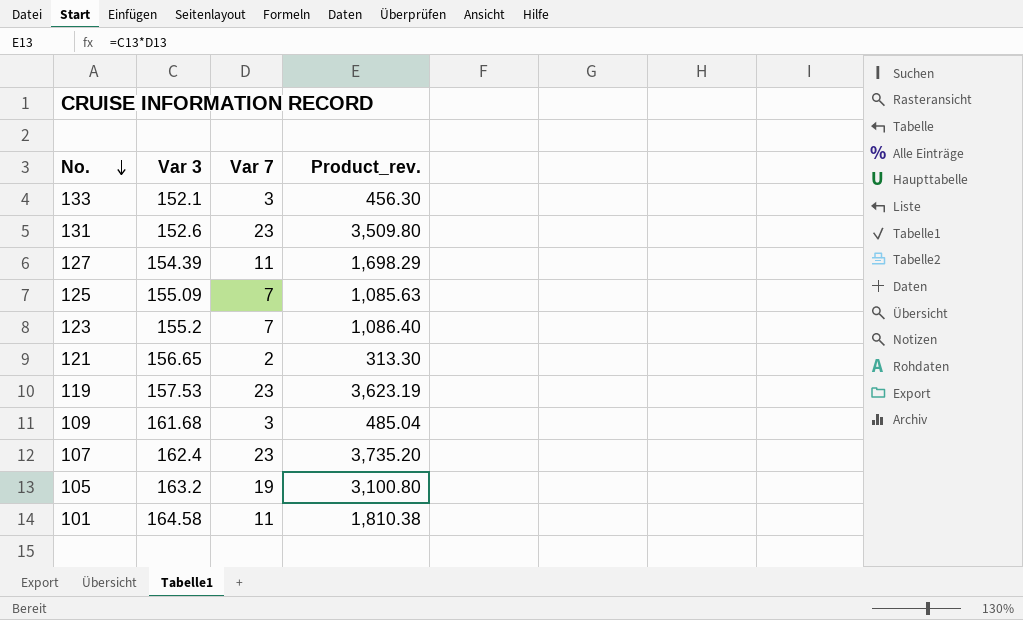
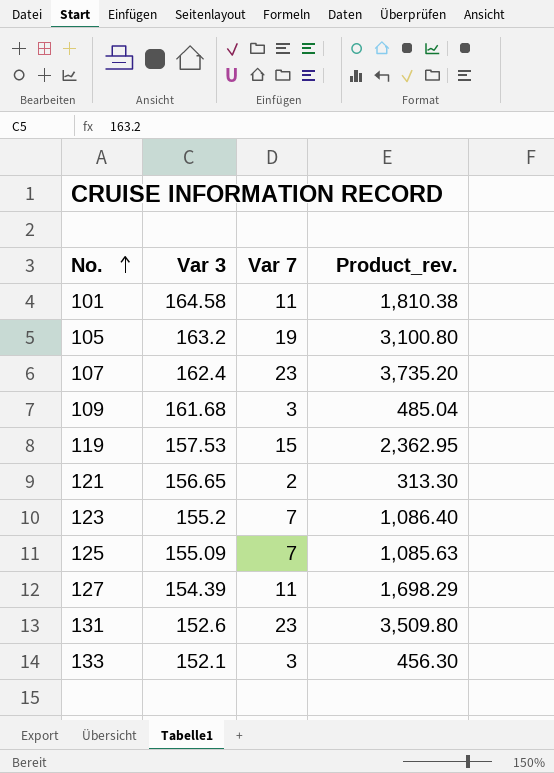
row order: No. descending -> No. ascending
119 | Var 7: 23 -> 15
119 | Product_rev.: 3,623.19 -> 2,362.95

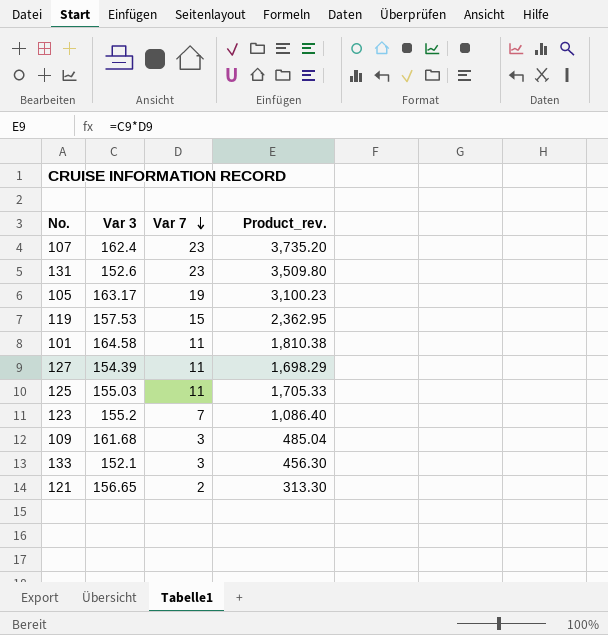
row order: No. ascending -> Var 7 descending
105 | Var 3: 163.2 -> 163.17
105 | Product_rev.: 3,100.80 -> 3,100.23
125 | Var 3: 155.09 -> 155.03
125 | Var 7: 7 -> 11
125 | Product_rev.: 1,085.63 -> 1,705.33

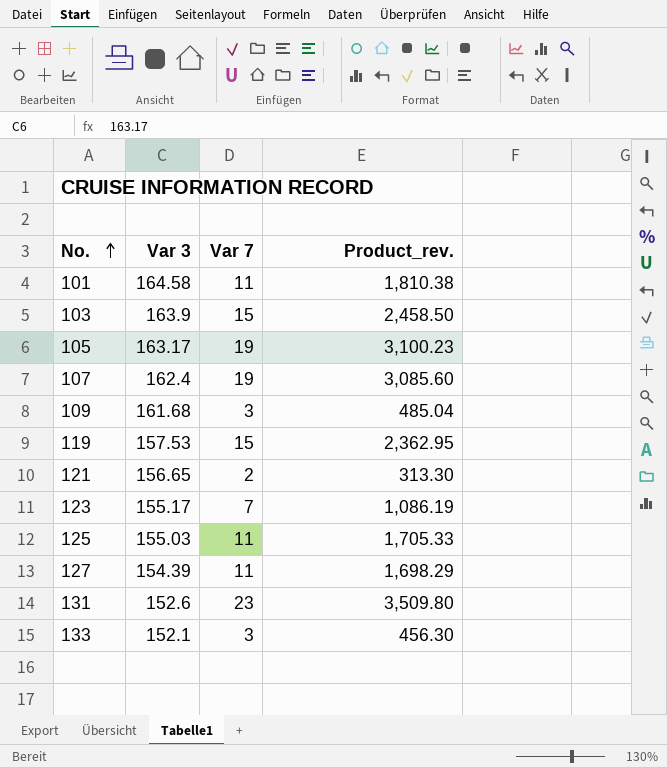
row order: Var 7 descending -> No. ascending
row 103: none -> 163.9 | 15 | 2,458.50
107 | Var 7: 23 -> 19
107 | Product_rev.: 3,735.20 -> 3,085.60
123 | Var 3: 155.2 -> 155.17
123 | Product_rev.: 1,086.40 -> 1,086.19

